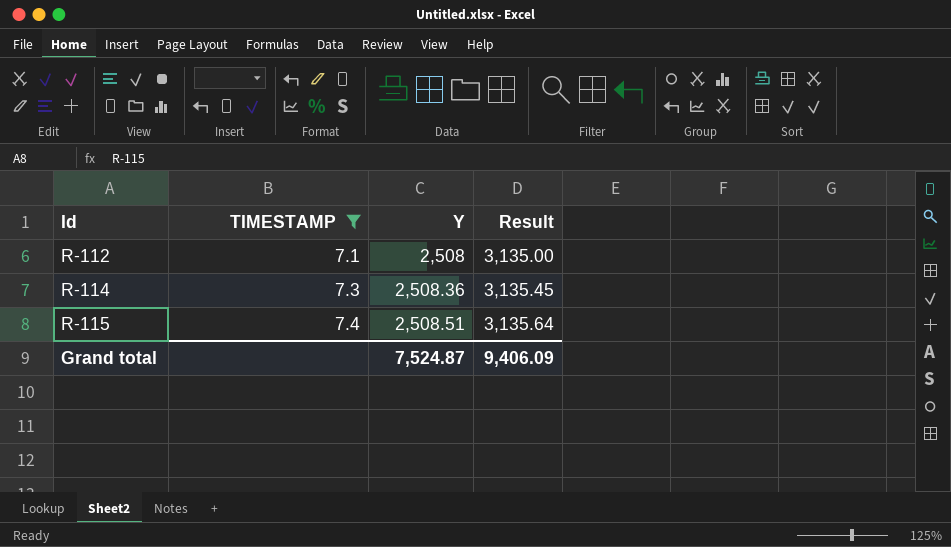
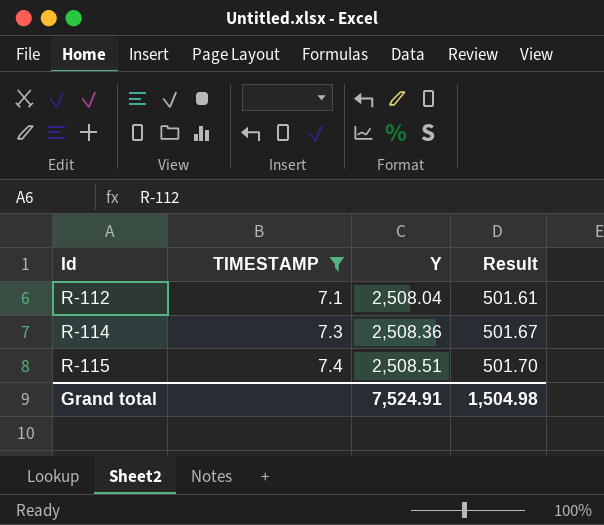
column Result | formula: [Y] * 1.25 -> [Y] * 0.2
R-112 | Y: 2,508 -> 2,508.04
Grand total | Y: 7,524.87 -> 7,524.91
Grand total | Result: 9,406.09 -> 1,504.98

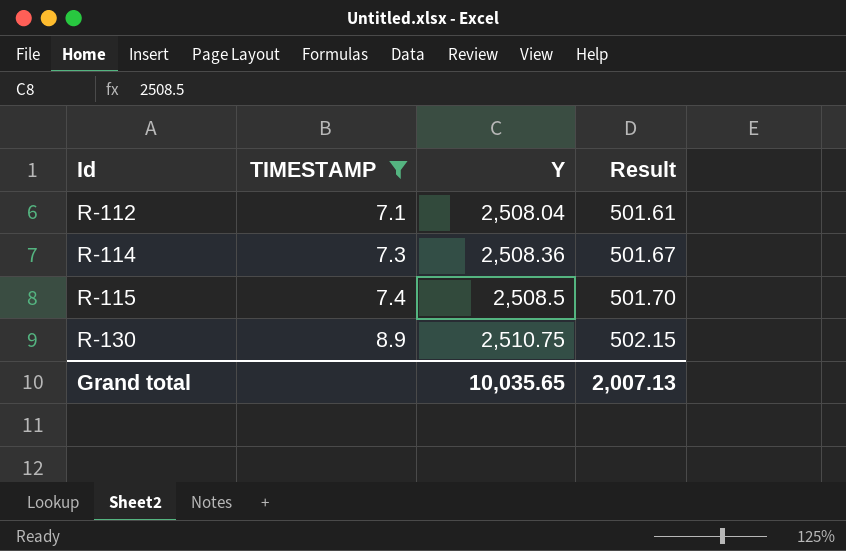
R-115 | Y: 2,508.51 -> 2,508.5
row R-130: none -> 8.9 | 2,510.75 | 502.15
Grand total | Y: 7,524.91 -> 10,035.65
Grand total | Result: 1,504.98 -> 2,007.13

